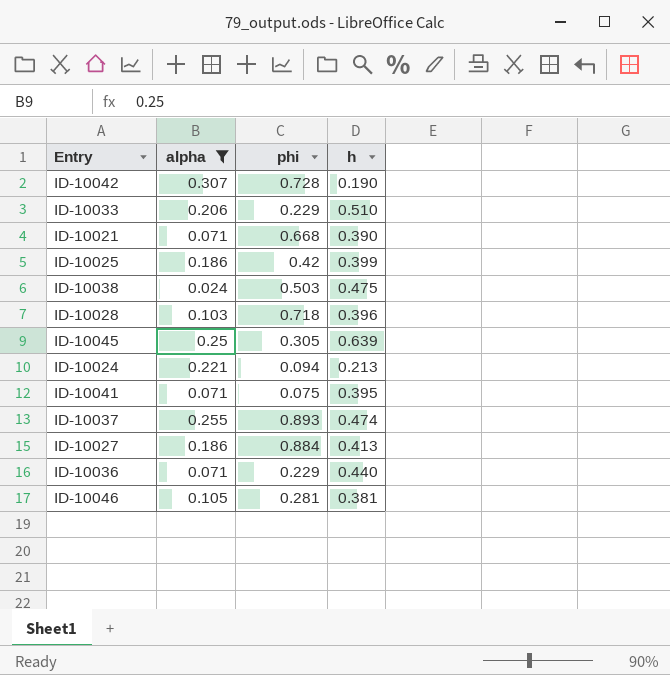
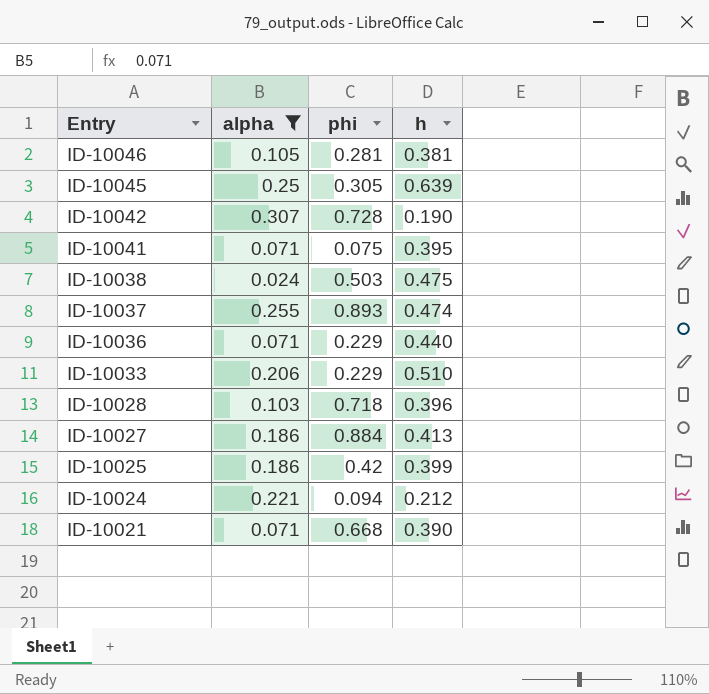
row order: none -> Entry descending
ID-10024 | h: 0.213 -> 0.212

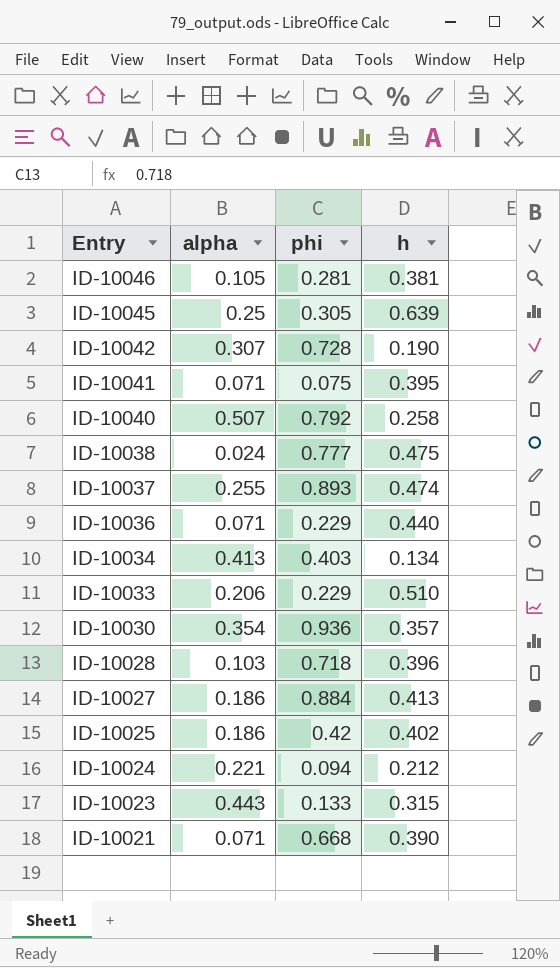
filter: alpha <= 0.307 -> none
ID-10038 | phi: 0.503 -> 0.777
ID-10025 | h: 0.399 -> 0.402

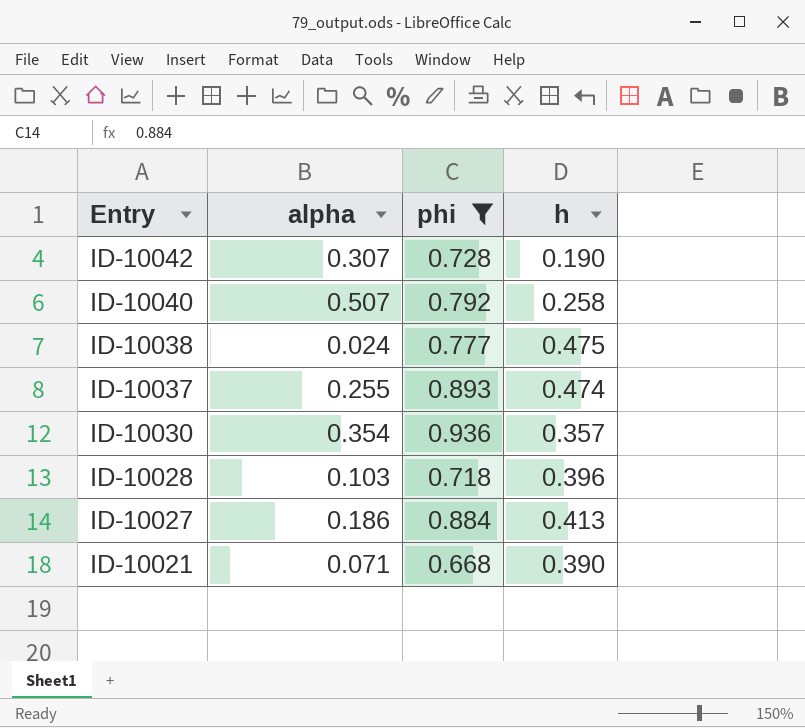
filter: none -> phi >= 0.668

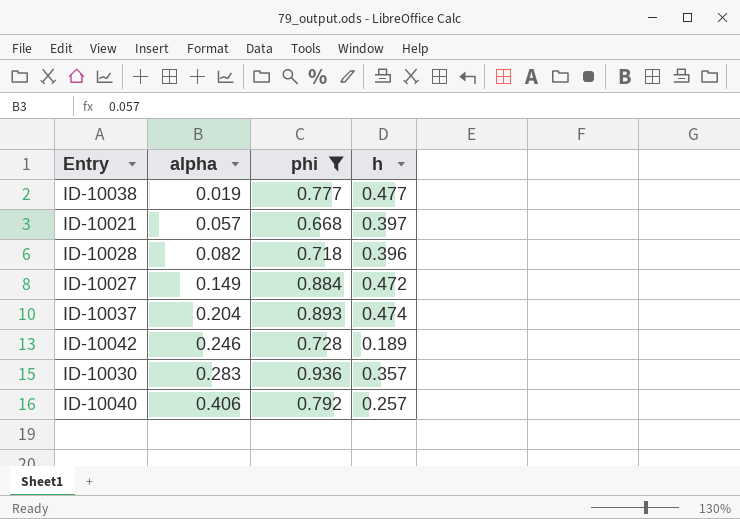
row order: Entry descending -> alpha ascending
ID-10038 | alpha: 0.024 -> 0.019
ID-10038 | h: 0.475 -> 0.477
ID-10021 | alpha: 0.071 -> 0.057
ID-10021 | h: 0.390 -> 0.397
ID-10028 | alpha: 0.103 -> 0.082
ID-10027 | alpha: 0.186 -> 0.149
ID-10027 | h: 0.413 -> 0.472
ID-10037 | alpha: 0.255 -> 0.204
ID-10042 | alpha: 0.307 -> 0.246
ID-10042 | h: 0.190 -> 0.189
ID-10030 | alpha: 0.354 -> 0.283
ID-10040 | alpha: 0.507 -> 0.406
ID-10040 | h: 0.258 -> 0.257

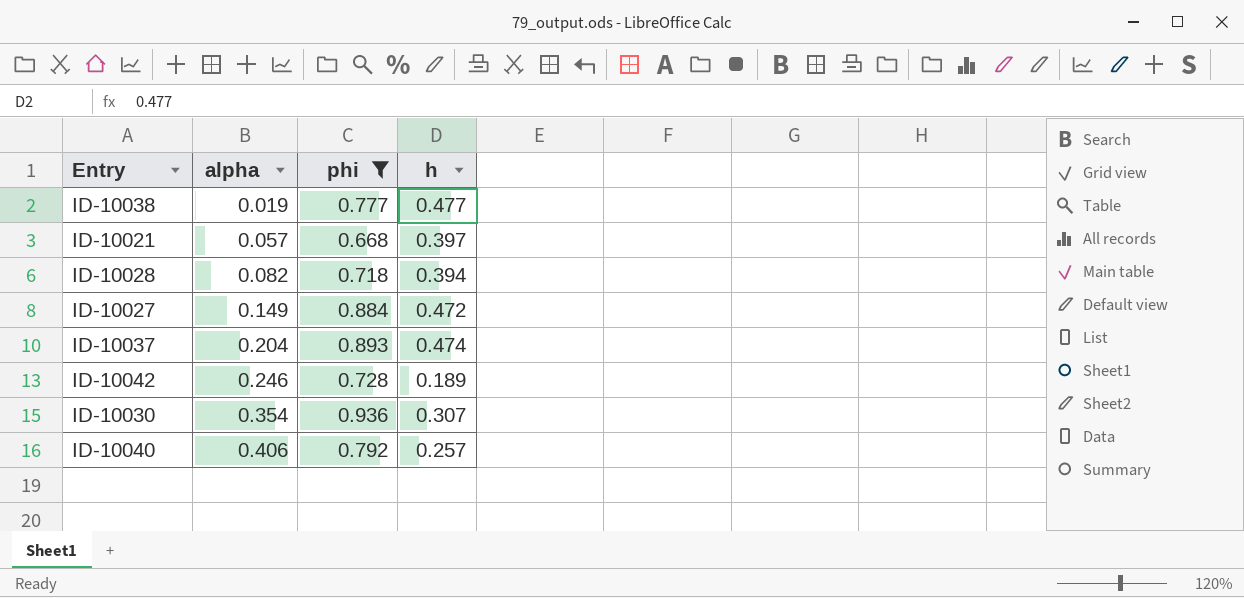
ID-10028 | h: 0.396 -> 0.394
ID-10030 | alpha: 0.283 -> 0.354
ID-10030 | h: 0.357 -> 0.307

